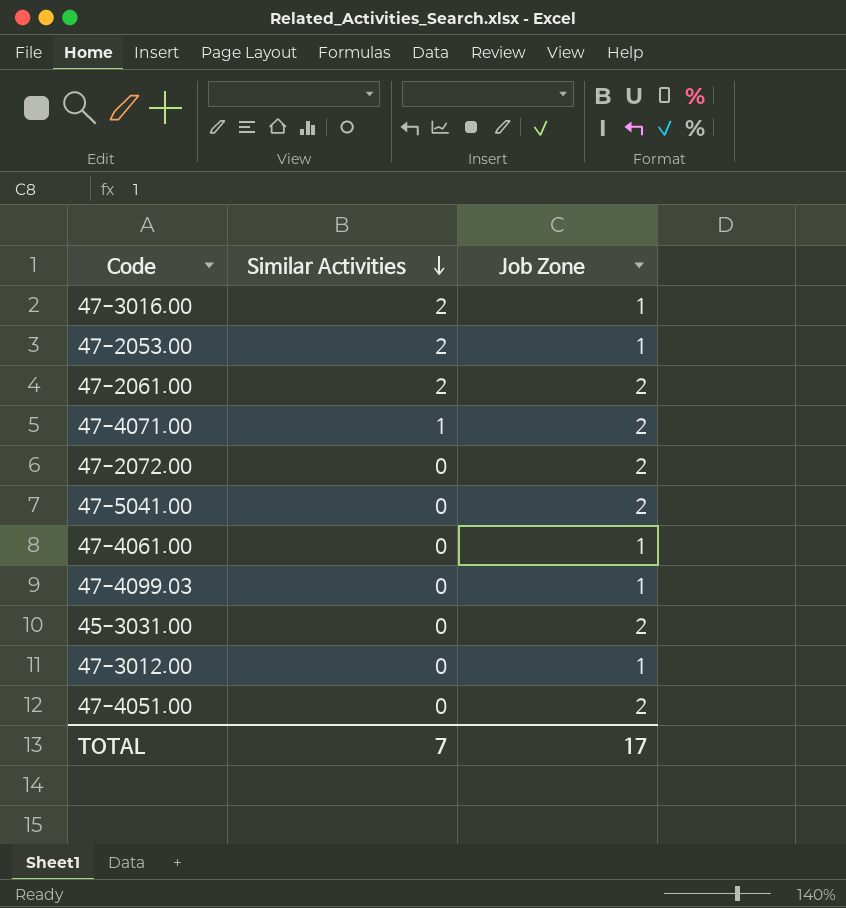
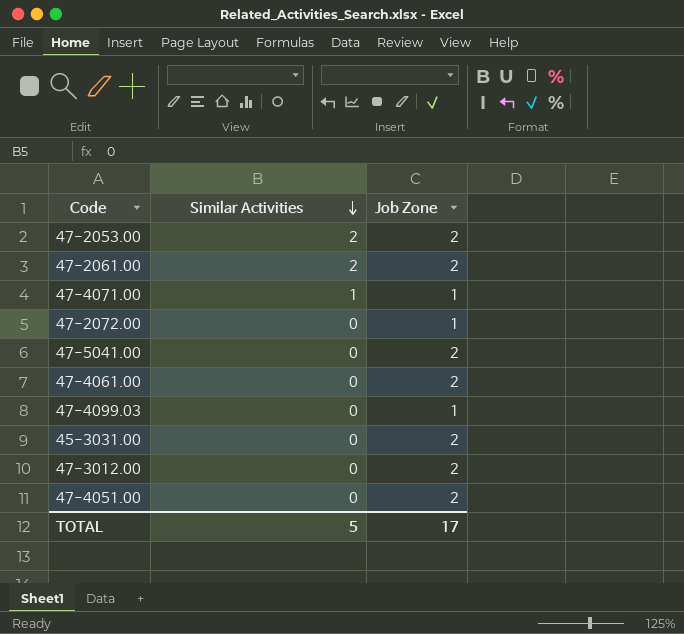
row 47-3016.00: 2 | 1 -> none
47-2053.00 | Job Zone: 1 -> 2
47-4071.00 | Job Zone: 2 -> 1
47-2072.00 | Job Zone: 2 -> 1
47-4061.00 | Job Zone: 1 -> 2
47-3012.00 | Job Zone: 1 -> 2
TOTAL | Similar Activities: 7 -> 5

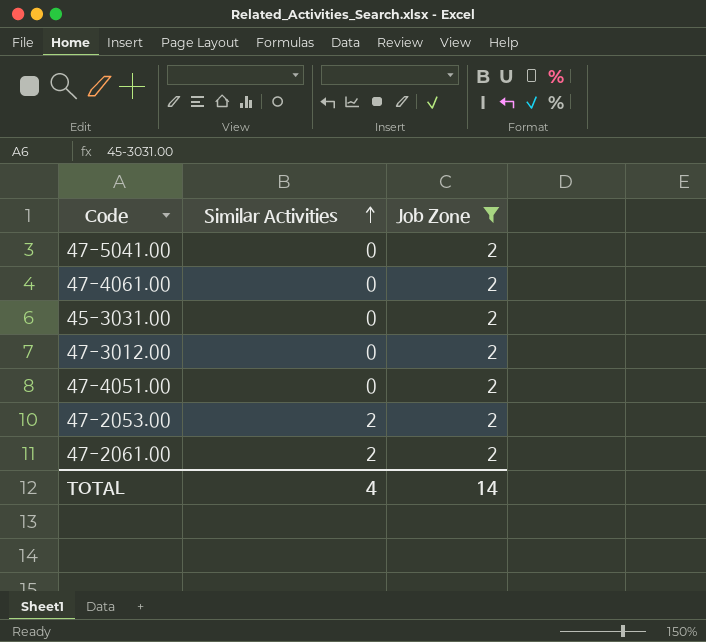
filter: none -> Job Zone = 2
row order: Similar Activities descending -> Similar Activities ascending
TOTAL | Similar Activities: 5 -> 4
TOTAL | Job Zone: 17 -> 14

